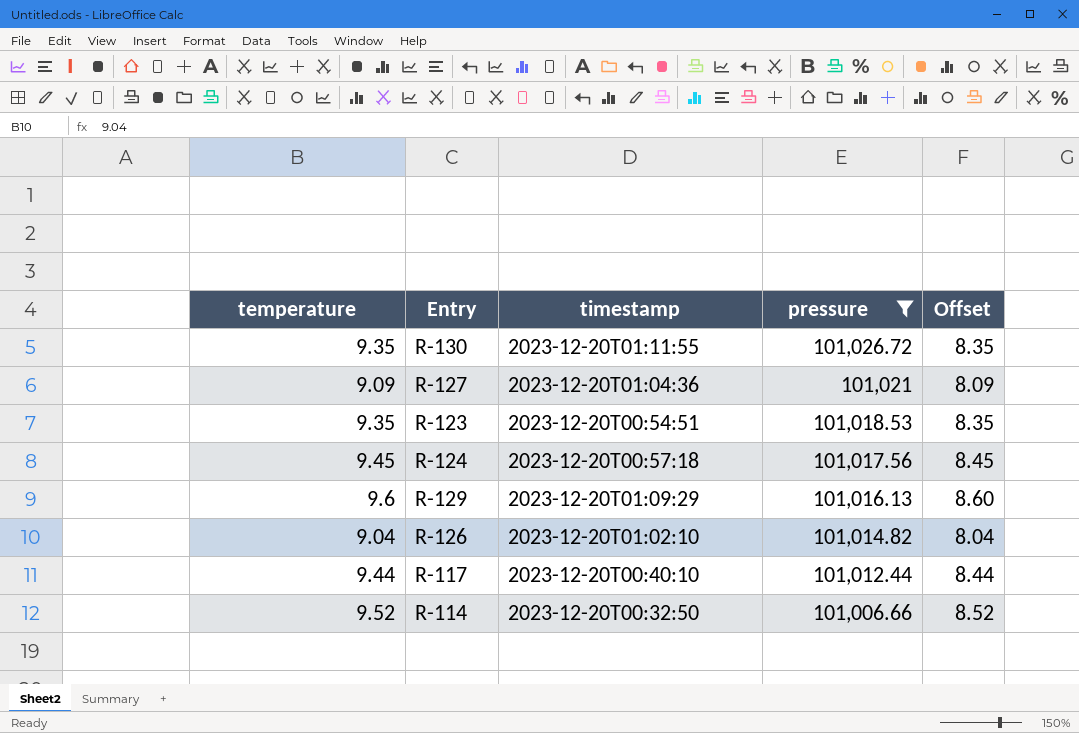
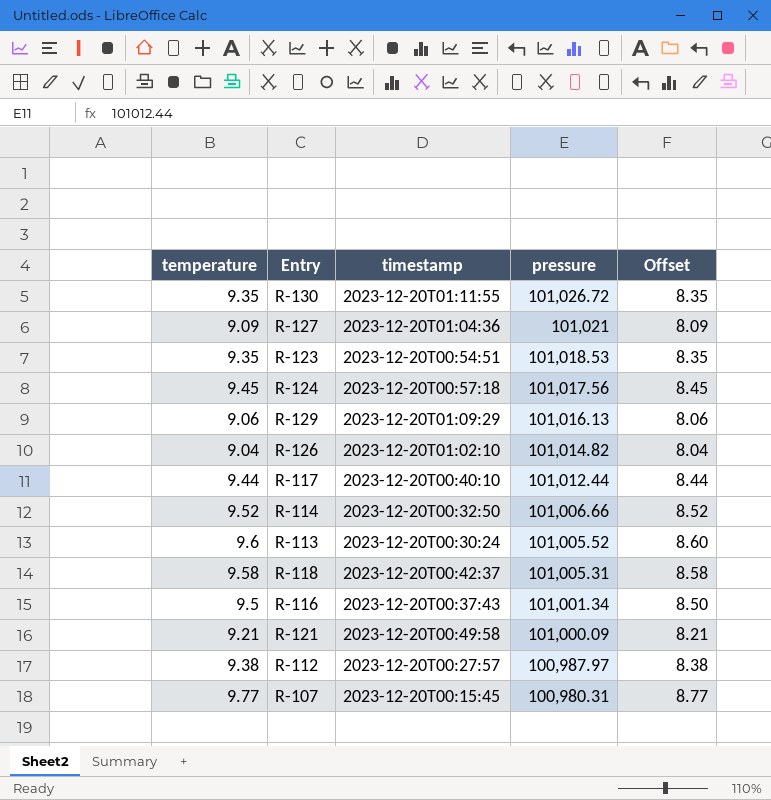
filter: pressure >= 101,006.66 -> none
R-129 | temperature: 9.6 -> 9.06
R-129 | Offset: 8.60 -> 8.06

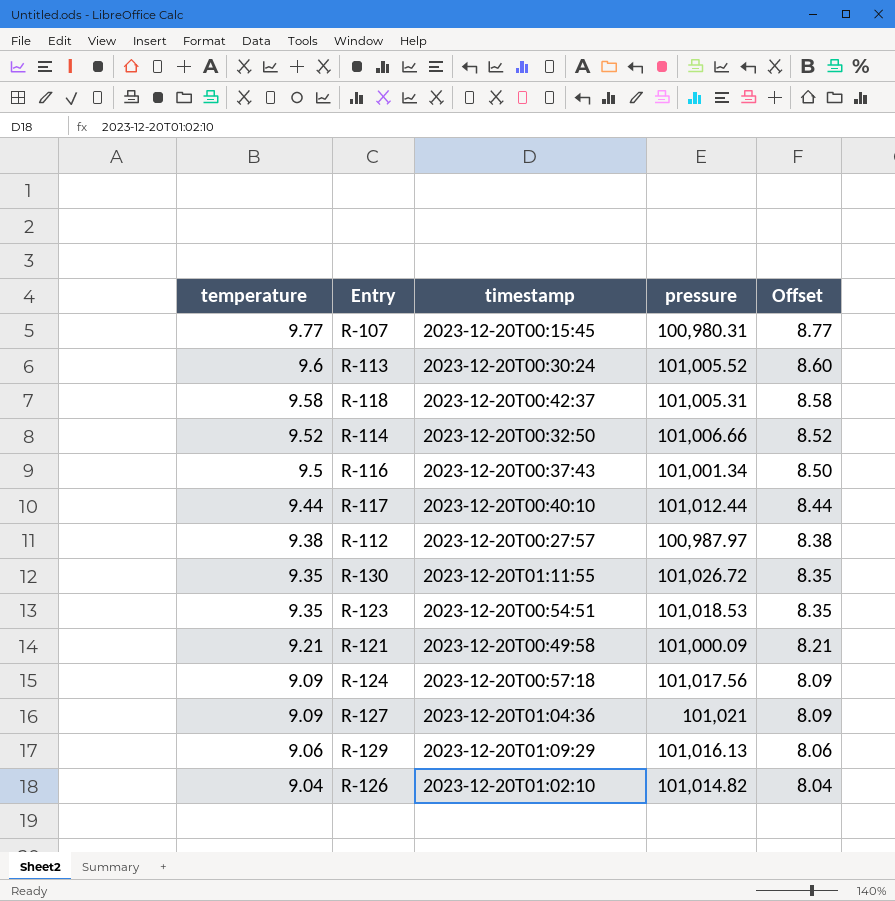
row order: pressure descending -> temperature descending
R-124 | temperature: 9.45 -> 9.09
R-124 | Offset: 8.45 -> 8.09

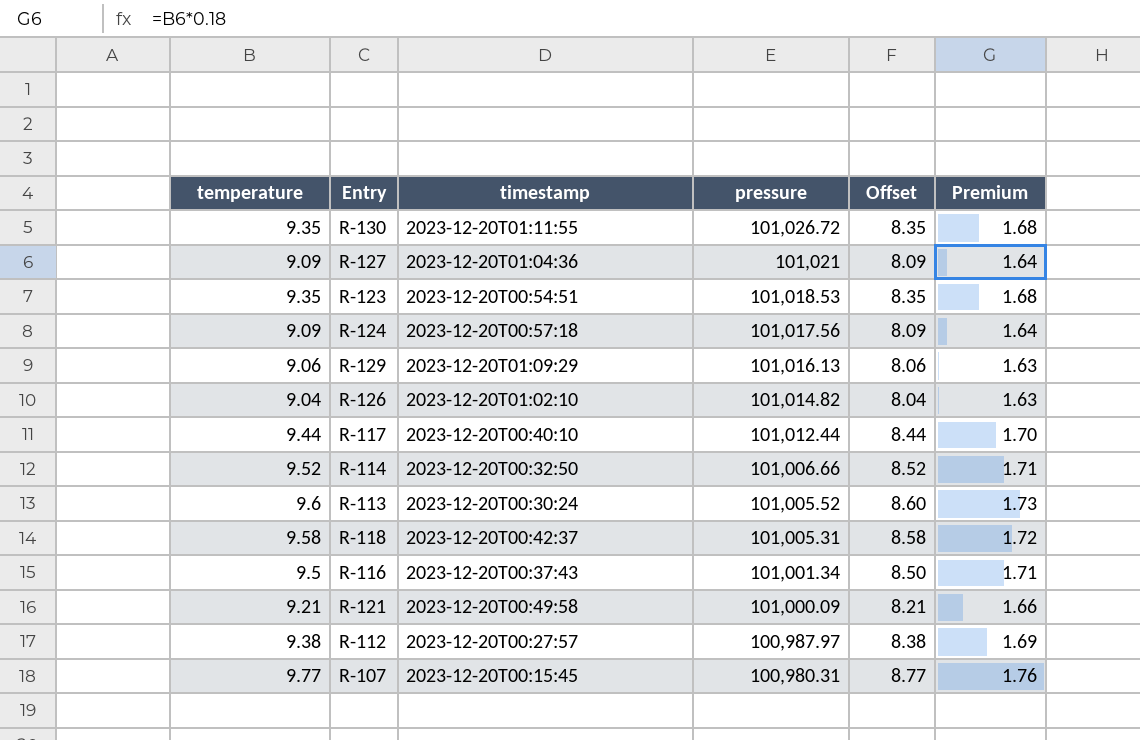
row order: temperature descending -> pressure descending
column Premium | formula: none -> [temperature] * 0.18

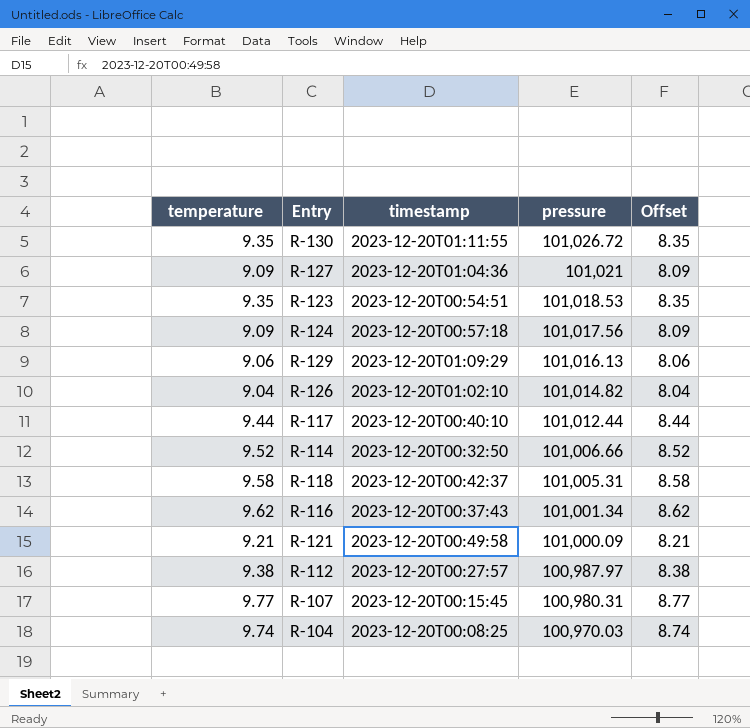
column Premium | formula: [temperature] * 0.18 -> none
row R-113: 9.6 | 2023-12-20T00:30:24 | 101,005.52 | 8.60 | 1.73 -> none
R-116 | temperature: 9.5 -> 9.62
R-116 | Offset: 8.50 -> 8.62
row R-104: none -> 9.74 | 2023-12-20T00:08:25 | 100,970.03 | 8.74

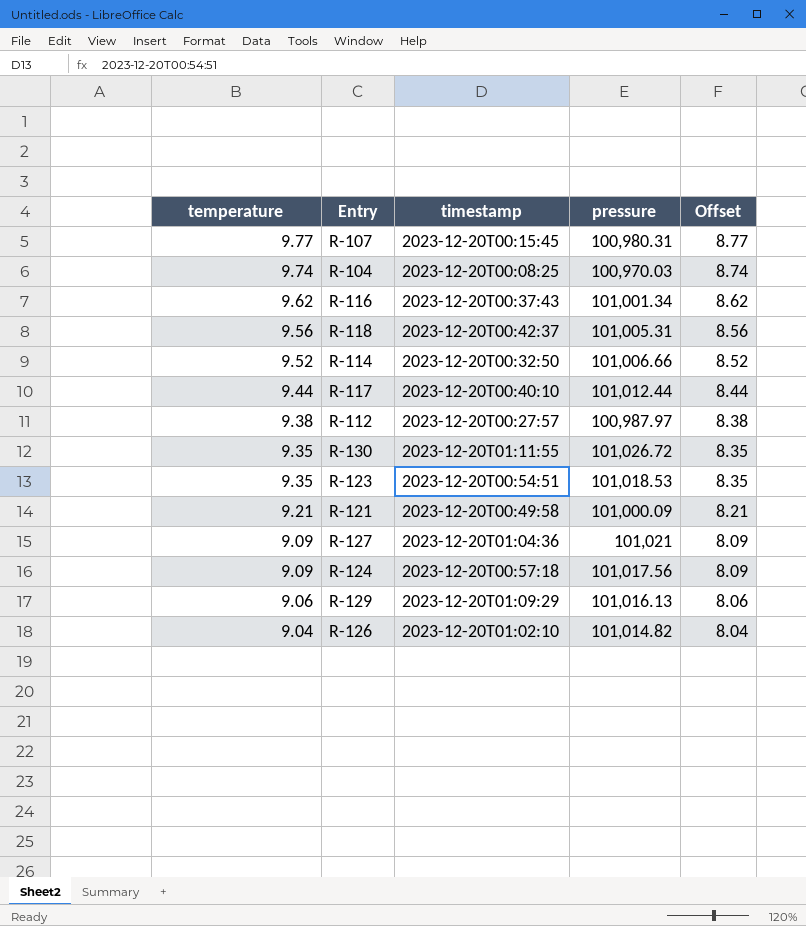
row order: pressure descending -> temperature descending
R-118 | temperature: 9.58 -> 9.56
R-118 | Offset: 8.58 -> 8.56

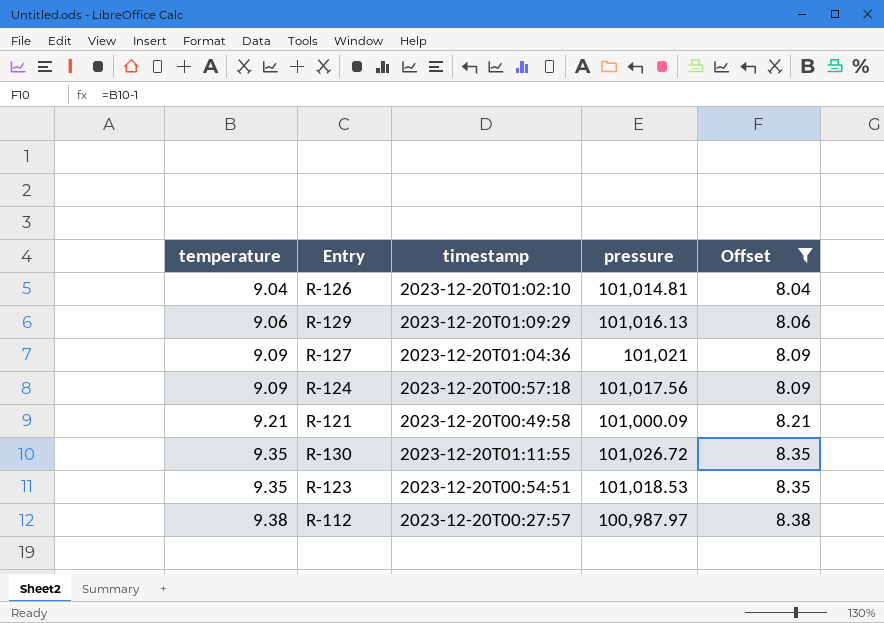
filter: none -> Offset <= 8.38
row order: temperature descending -> temperature ascending
R-126 | pressure: 101,014.82 -> 101,014.81

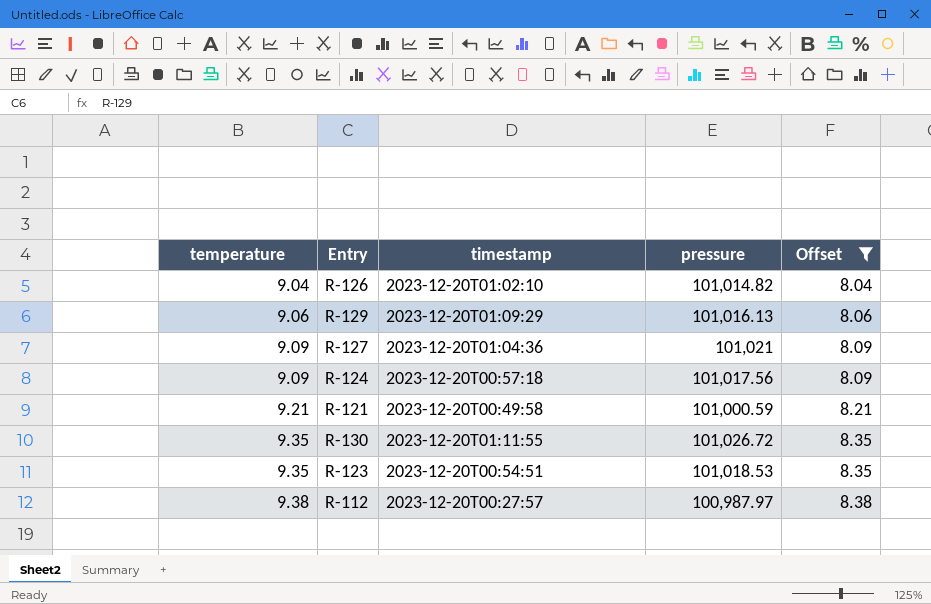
R-126 | pressure: 101,014.81 -> 101,014.82
R-121 | pressure: 101,000.09 -> 101,000.59

